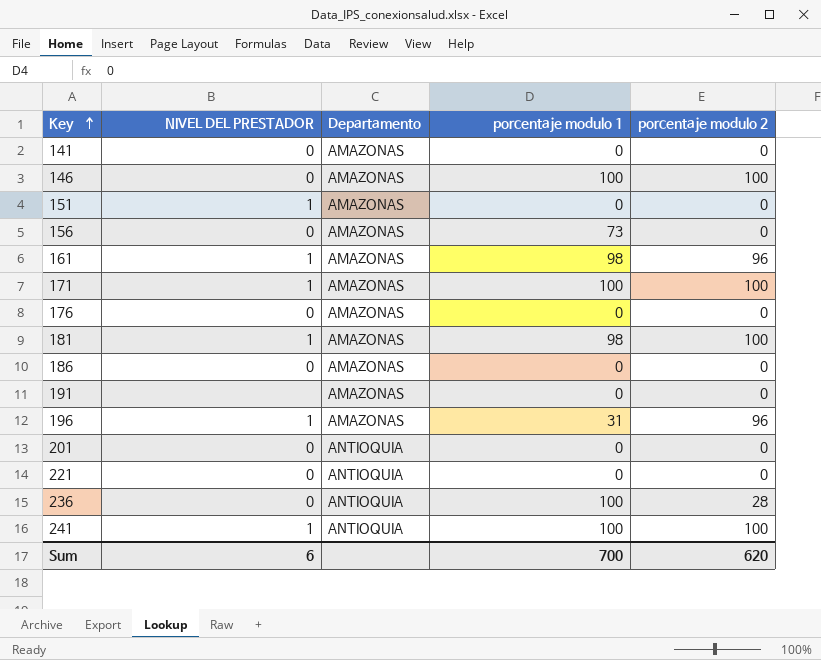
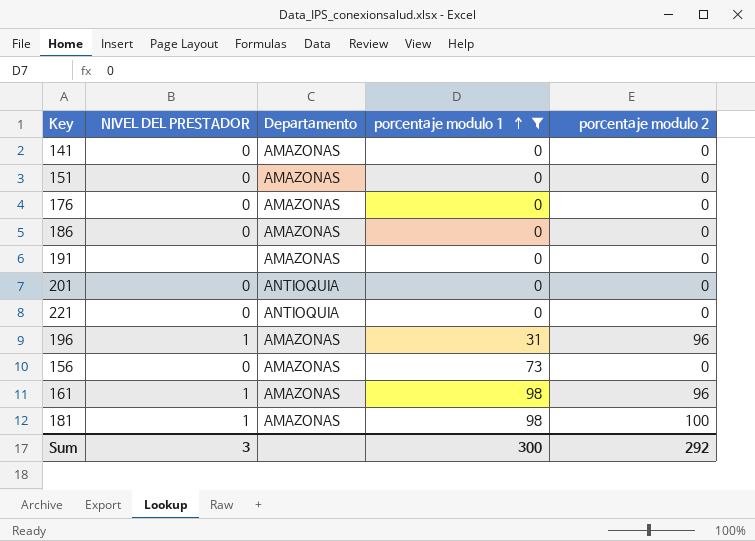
filter: none -> porcentaje modulo 1 != 100
row order: Key ascending -> porcentaje modulo 1 ascending
151 | NIVEL DEL PRESTADOR: 1 -> 0
Sum | NIVEL DEL PRESTADOR: 6 -> 3
Sum | porcentaje modulo 1: 700 -> 300
Sum | porcentaje modulo 2: 620 -> 292

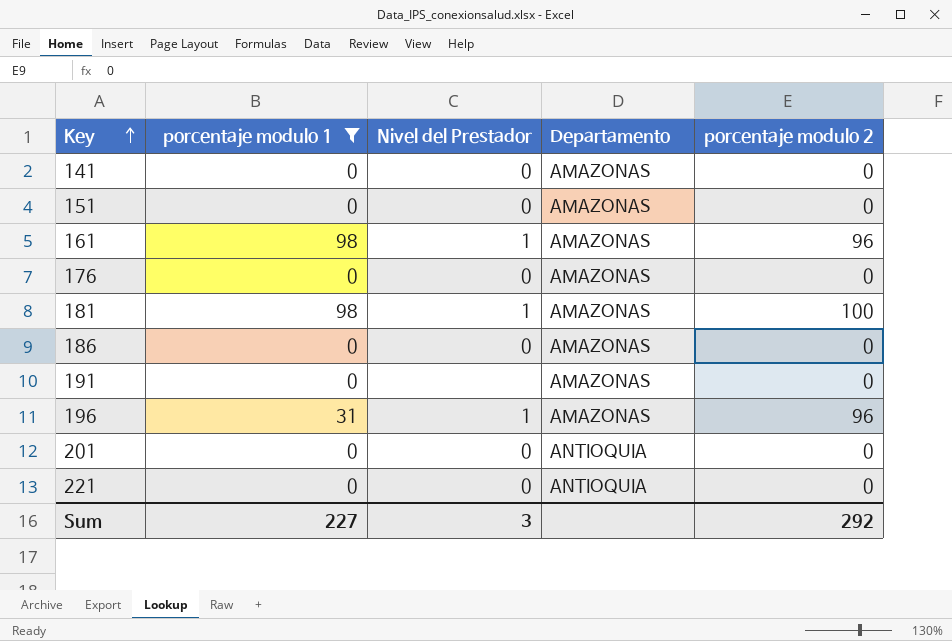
row order: porcentaje modulo 1 ascending -> Key ascending
column porcentaje modulo 1 | position: 4 -> 2
column name: NIVEL DEL PRESTADOR -> Nivel del Prestador
row 156: 0 | AMAZONAS | 73 | 0 -> none
Sum | porcentaje modulo 1: 300 -> 227

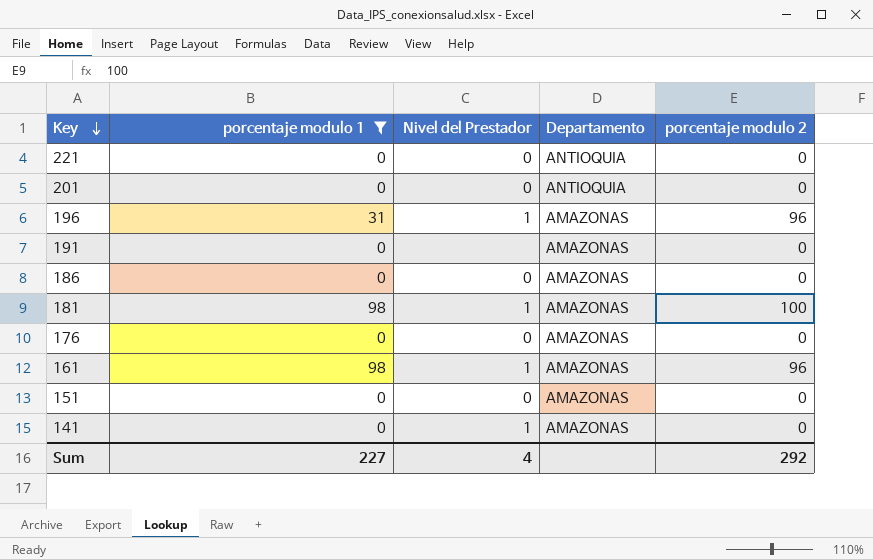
row order: Key ascending -> Key descending
141 | Nivel del Prestador: 0 -> 1
Sum | Nivel del Prestador: 3 -> 4

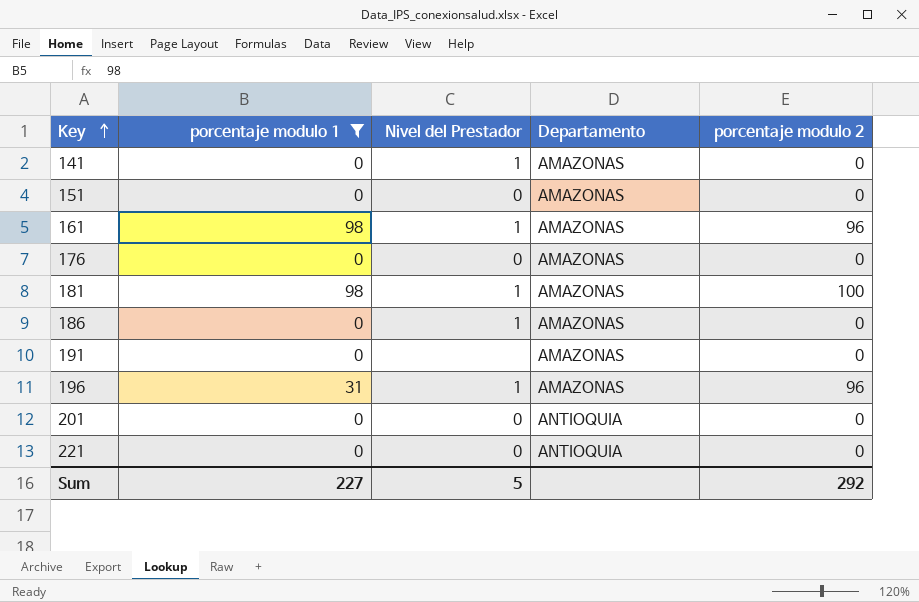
row order: Key descending -> Key ascending
186 | Nivel del Prestador: 0 -> 1
Sum | Nivel del Prestador: 4 -> 5

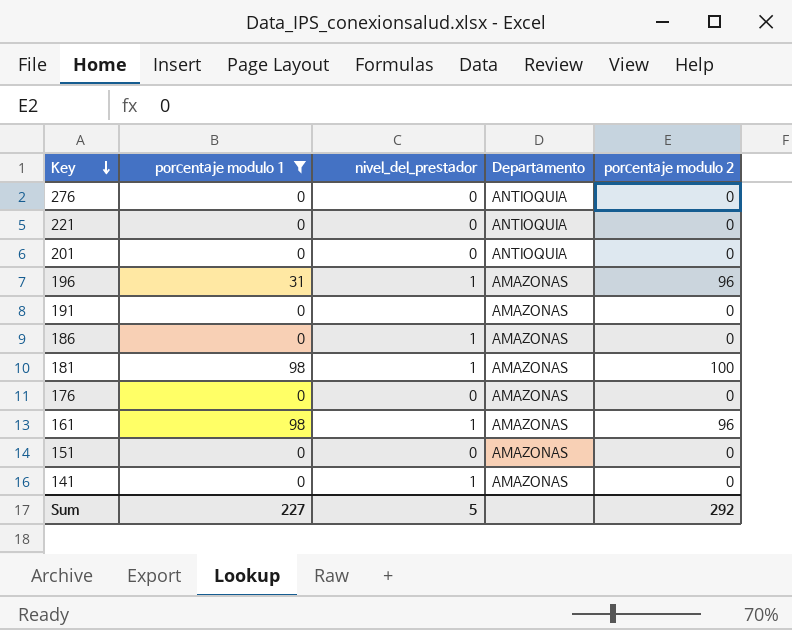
row order: Key ascending -> Key descending
column name: Nivel del Prestador -> nivel_del_prestador
row 276: none -> 0 | 0 | ANTIOQUIA | 0

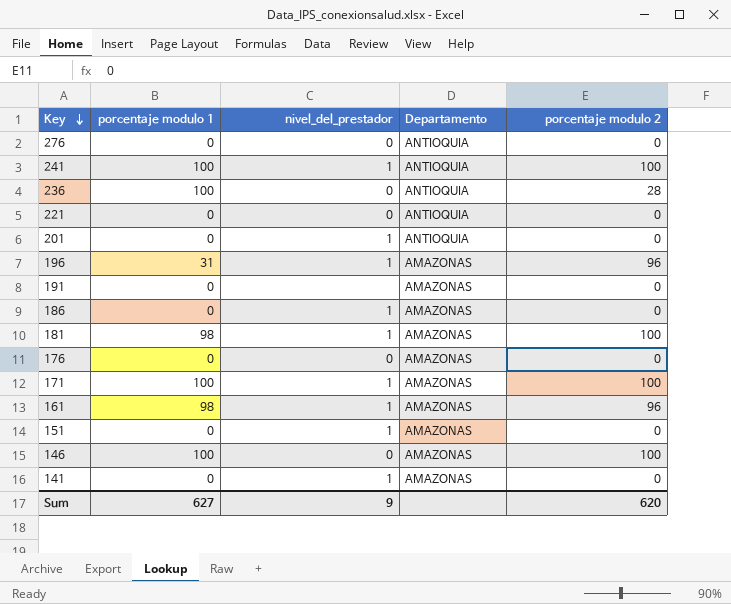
filter: porcentaje modulo 1 != 100 -> none
201 | nivel_del_prestador: 0 -> 1
151 | nivel_del_prestador: 0 -> 1
Sum | porcentaje modulo 1: 227 -> 627
Sum | nivel_del_prestador: 5 -> 9
Sum | porcentaje modulo 2: 292 -> 620

